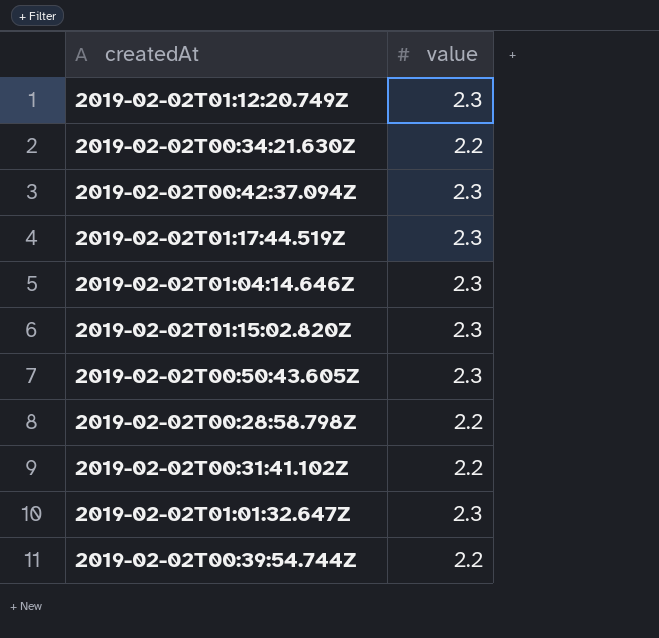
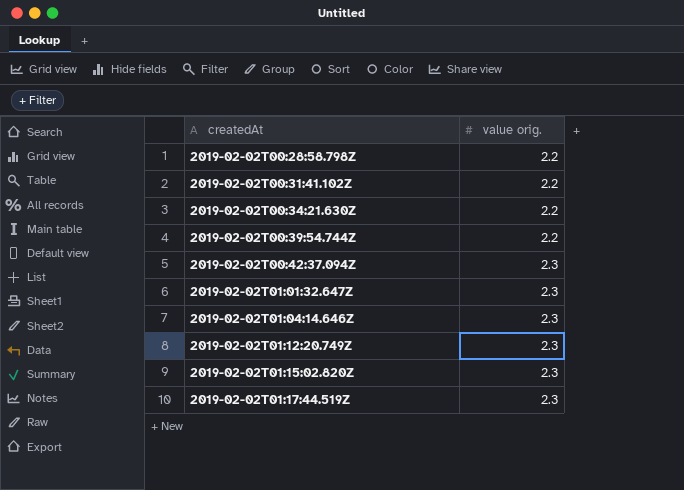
row order: none -> createdAt ascending
column name: value -> value orig.
row 2019-02-02T00:50:43.605Z: 2.3 -> none

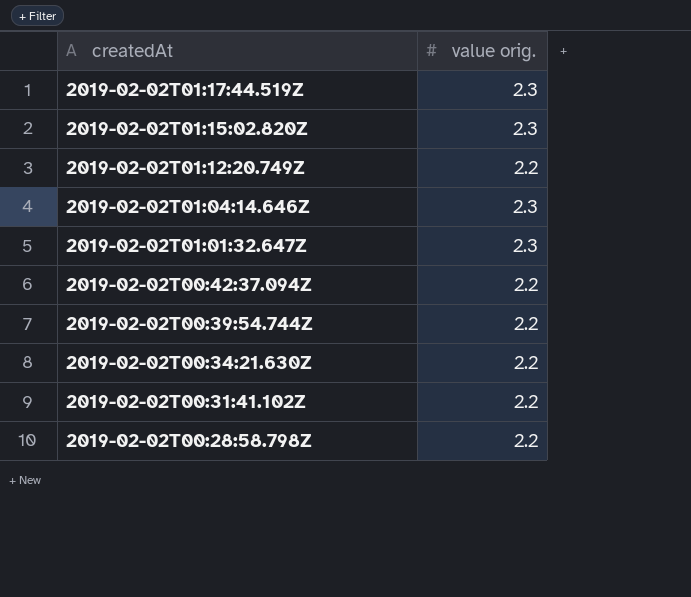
row order: createdAt ascending -> createdAt descending
2019-02-02T01:12:20.749Z | value orig.: 2.3 -> 2.2
2019-02-02T00:42:37.094Z | value orig.: 2.3 -> 2.2

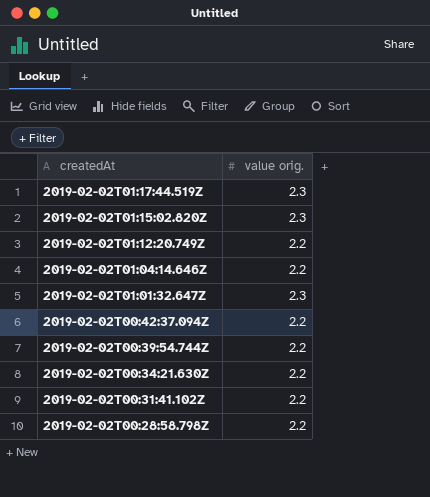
2019-02-02T01:04:14.646Z | value orig.: 2.3 -> 2.2

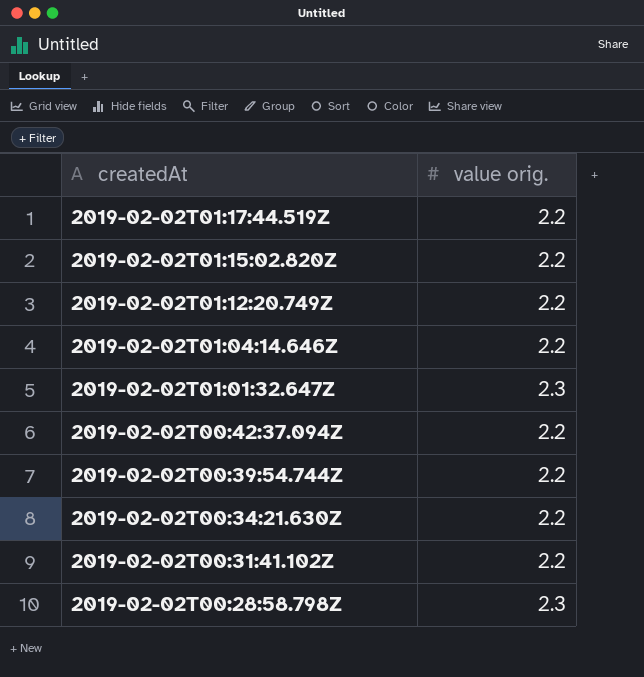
2019-02-02T01:17:44.519Z | value orig.: 2.3 -> 2.2
2019-02-02T01:15:02.820Z | value orig.: 2.3 -> 2.2
2019-02-02T00:28:58.798Z | value orig.: 2.2 -> 2.3

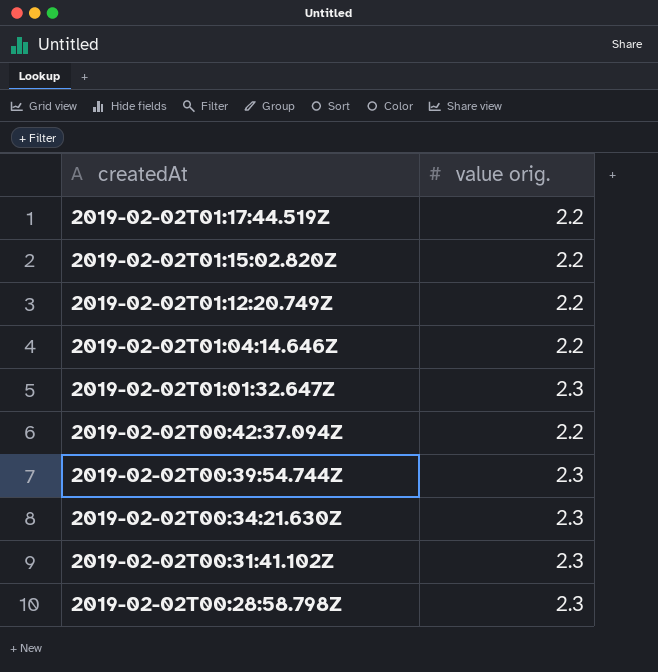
2019-02-02T00:39:54.744Z | value orig.: 2.2 -> 2.3
2019-02-02T00:34:21.630Z | value orig.: 2.2 -> 2.3
2019-02-02T00:31:41.102Z | value orig.: 2.2 -> 2.3

